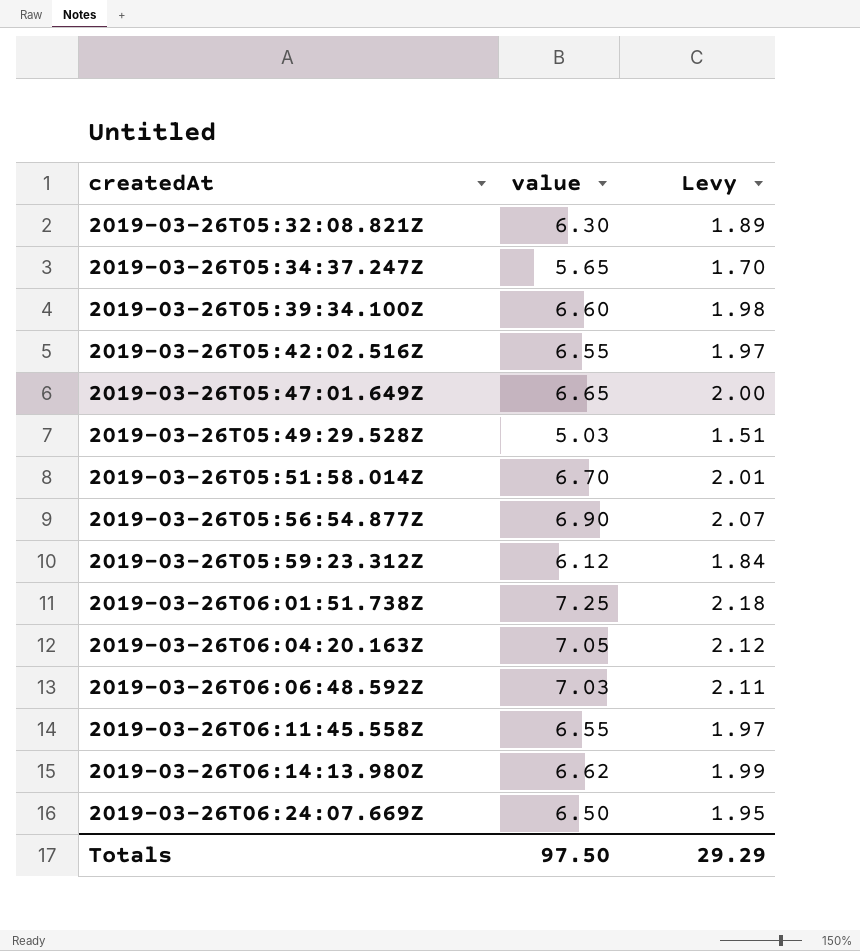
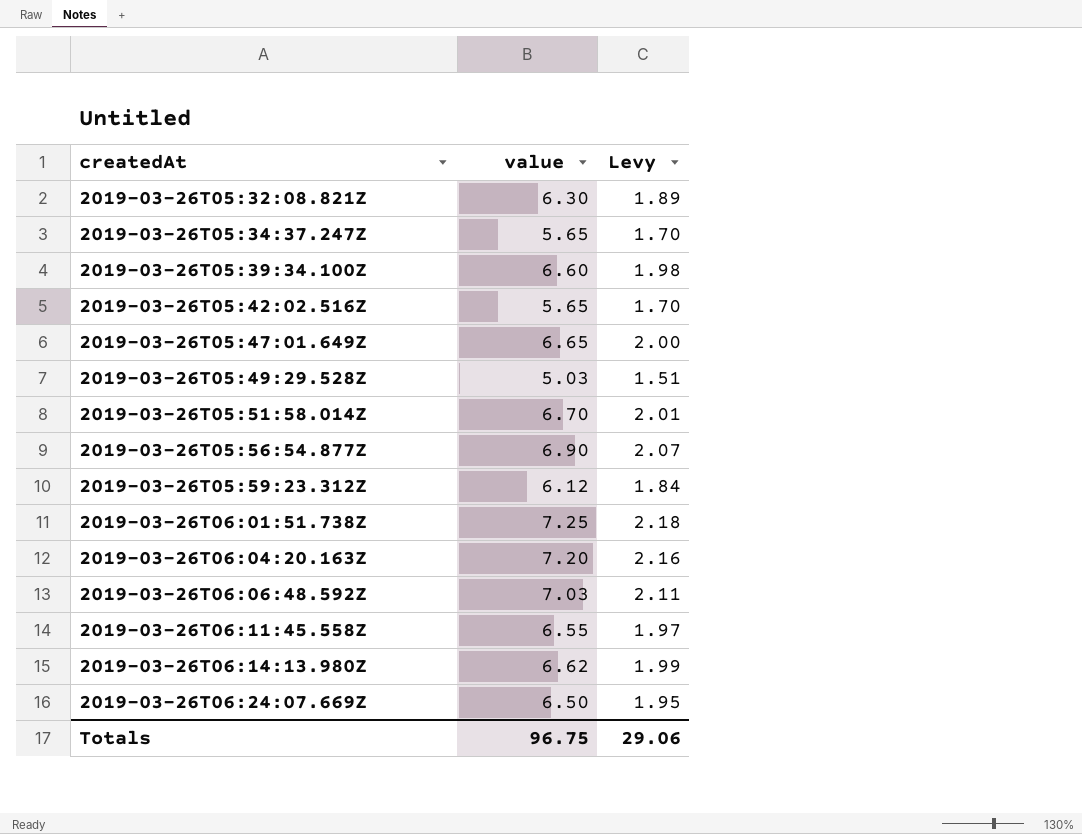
2019-03-26T05:42:02.516Z | value: 6.55 -> 5.65
2019-03-26T05:42:02.516Z | Levy: 1.97 -> 1.70
2019-03-26T06:04:20.163Z | value: 7.05 -> 7.20
2019-03-26T06:04:20.163Z | Levy: 2.12 -> 2.16
Totals | value: 97.50 -> 96.75
Totals | Levy: 29.29 -> 29.06

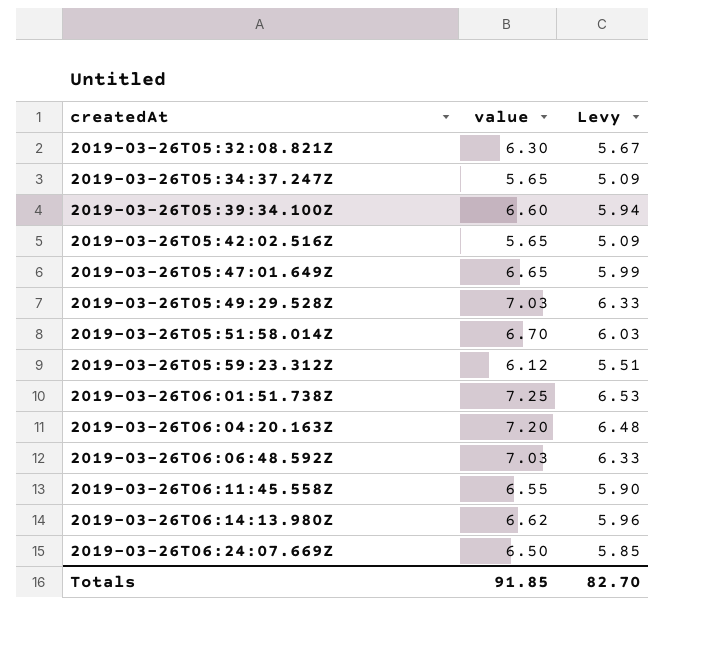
column Levy | formula: [value] * 0.3 -> [value] * 0.9
row 2019-03-26T05:56:54.877Z: 6.90 | 2.07 -> none
2019-03-26T05:49:29.528Z | value: 5.03 -> 7.03
Totals | value: 96.75 -> 91.85
Totals | Levy: 29.06 -> 82.70

